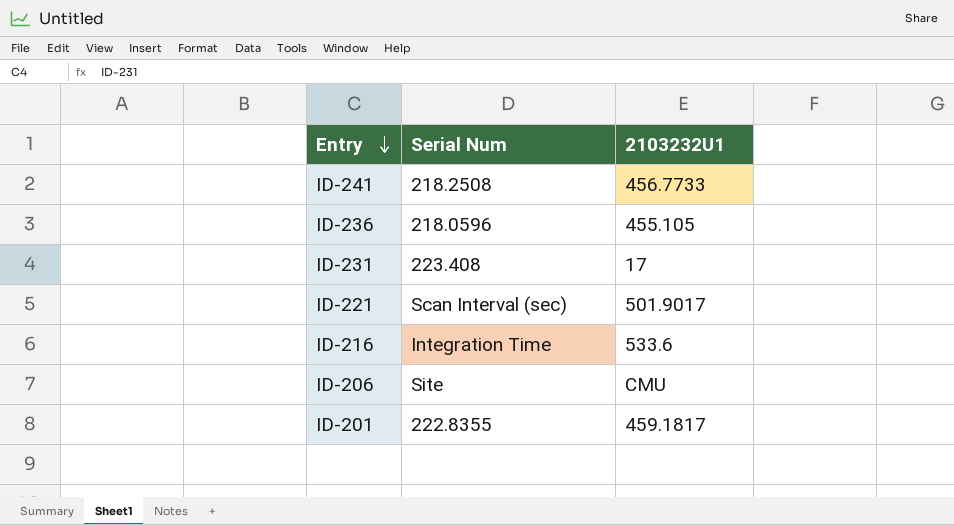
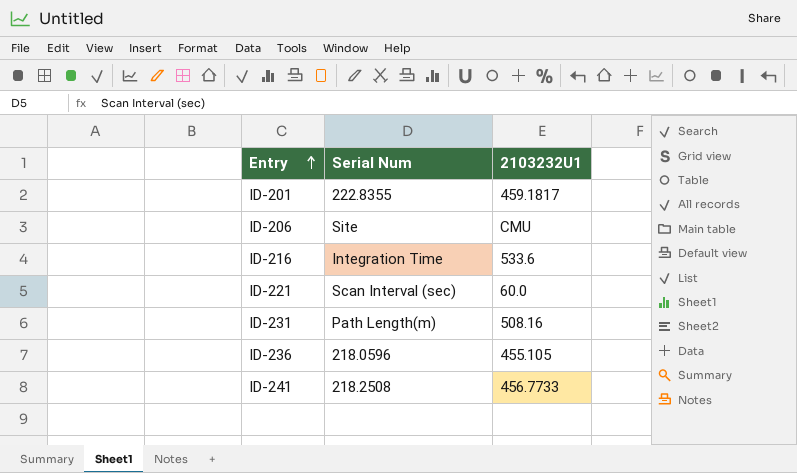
row order: Entry descending -> Entry ascending
ID-221 | 2103232U1: 501.9017 -> 60.0
ID-231 | Serial Num: 223.408 -> Path Length(m)
ID-231 | 2103232U1: 17 -> 508.16

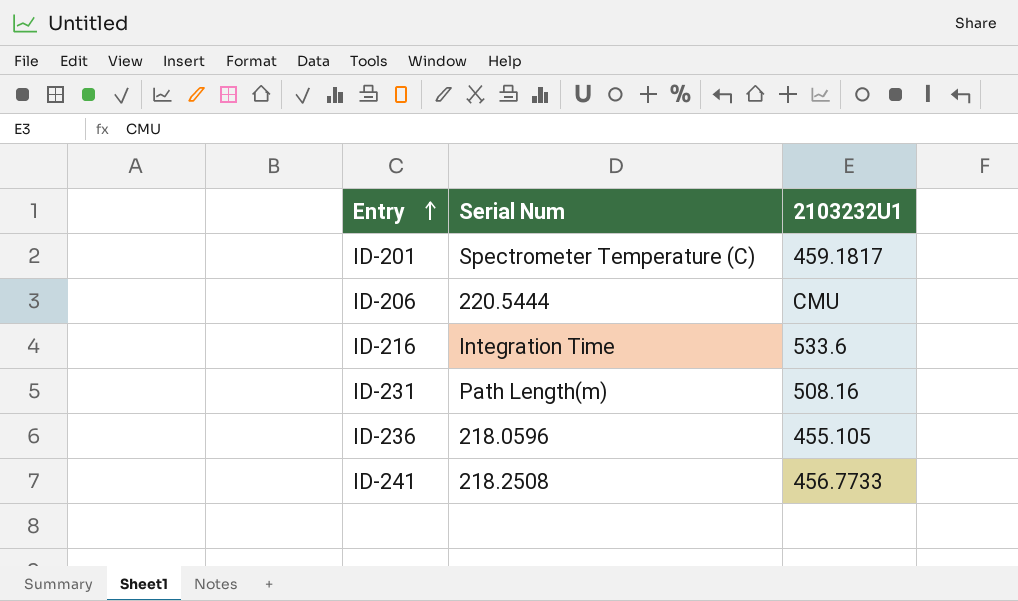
row ID-221: Scan Interval (sec) | 60.0 -> none
ID-201 | Serial Num: 222.8355 -> Spectrometer Temperature (C)
ID-206 | Serial Num: Site -> 220.5444

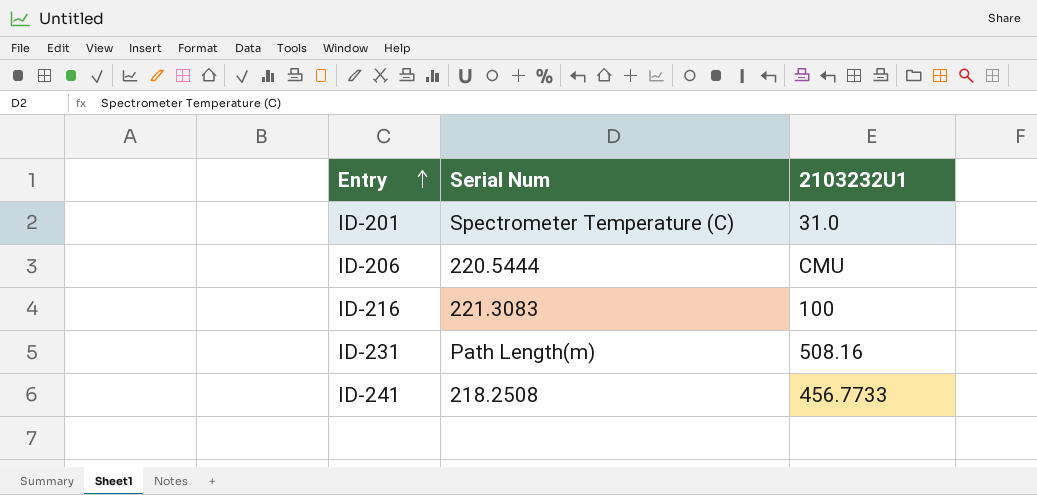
row ID-236: 218.0596 | 455.105 -> none
ID-201 | 2103232U1: 459.1817 -> 31.0
ID-216 | Serial Num: Integration Time -> 221.3083
ID-216 | 2103232U1: 533.6 -> 100

